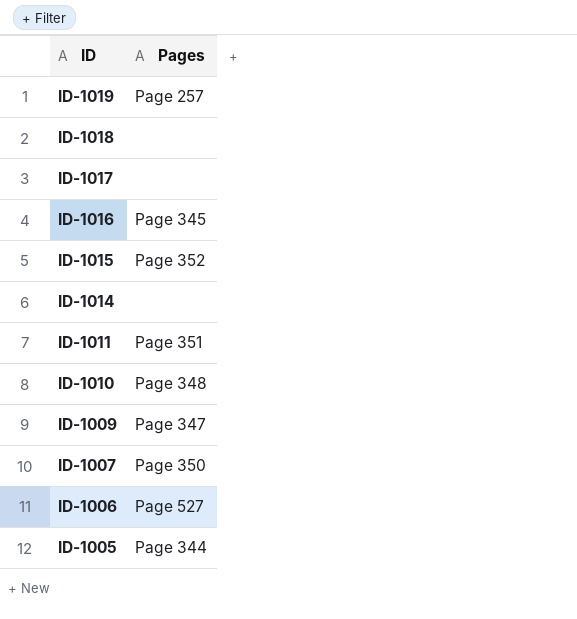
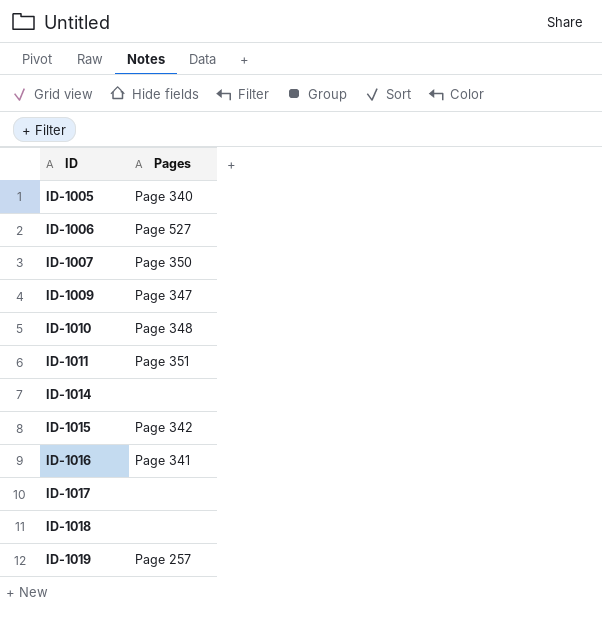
row order: ID descending -> ID ascending
ID-1005 | Pages: Page 344 -> Page 340
ID-1015 | Pages: Page 352 -> Page 342
ID-1016 | Pages: Page 345 -> Page 341

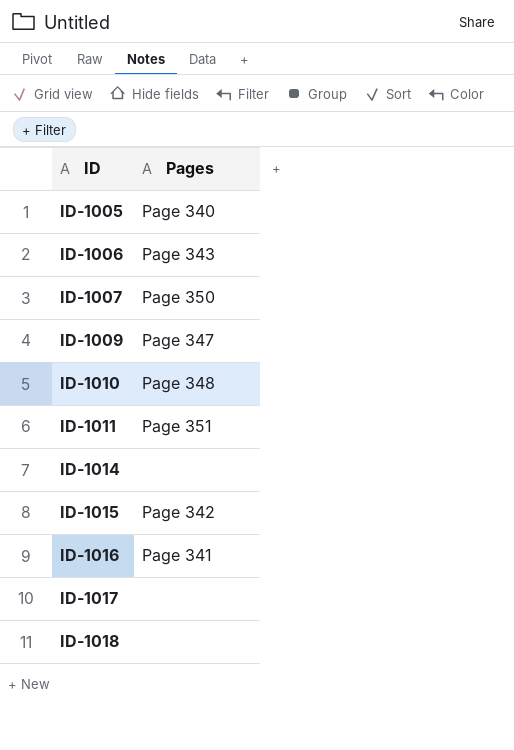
row ID-1019: Page 257 -> none
ID-1006 | Pages: Page 527 -> Page 343

